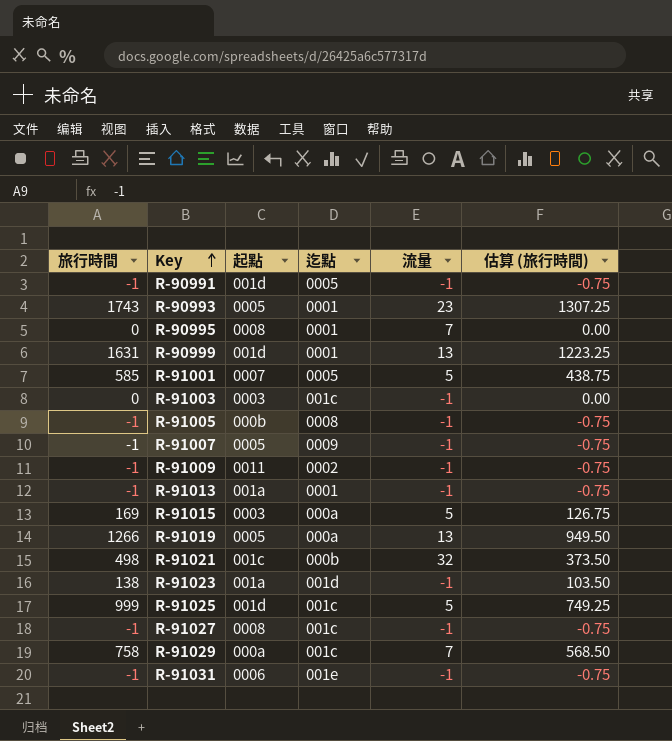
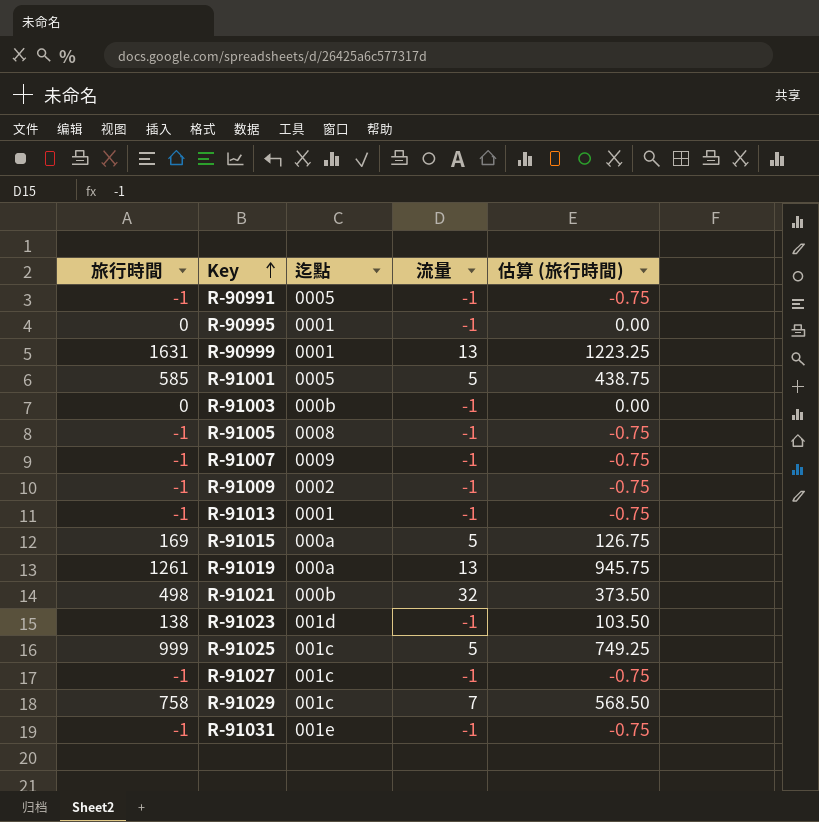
column 起點 | position: 3 -> none
row R-90993: 1743 | 0005 | 0001 | 23 | 1307.25 -> none
R-90995 | 流量: 7 -> -1
R-91003 | 迄點: 001c -> 000b
R-91019 | 旅行時間: 1266 -> 1261
R-91019 | 估算 (旅行時間): 949.50 -> 945.75

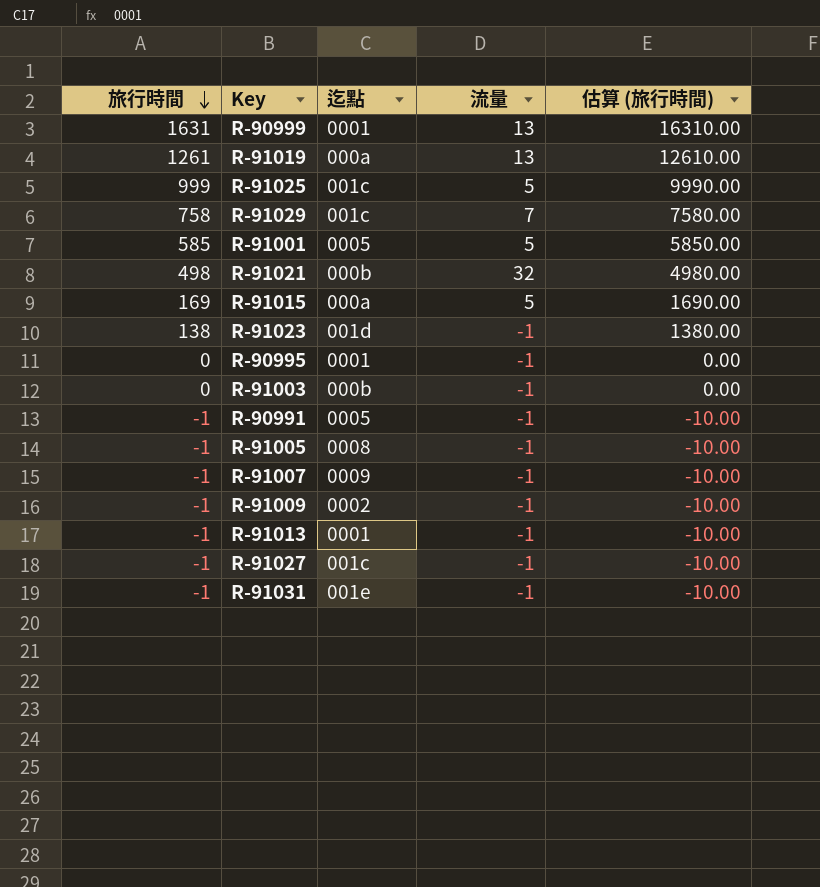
row order: Key ascending -> 旅行時間 descending
column 估算 (旅行時間) | formula: [旅行時間] * 0.75 -> [旅行時間] * 10

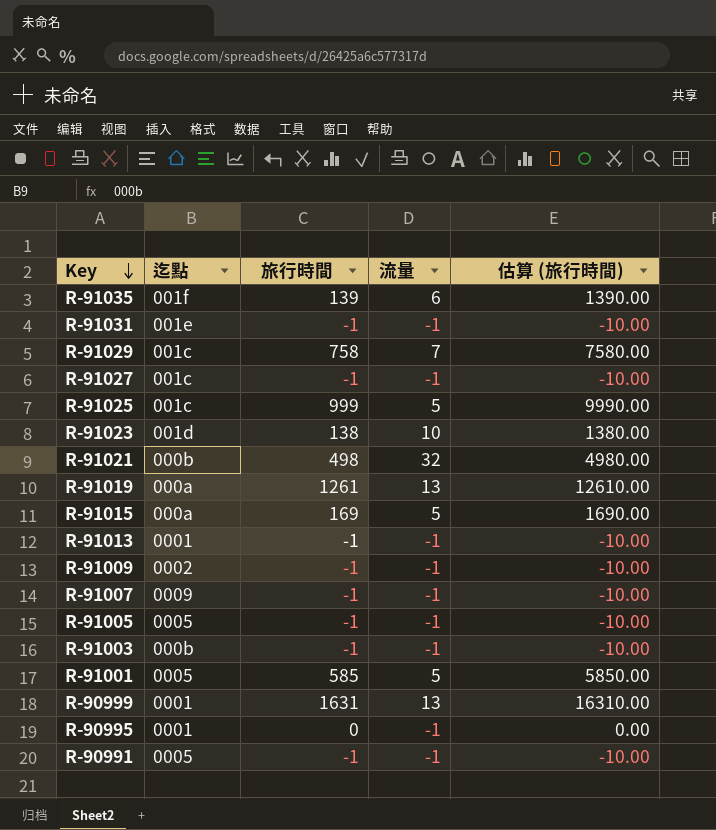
row order: 旅行時間 descending -> Key descending
column 旅行時間 | position: 1 -> 3
row R-91035: none -> 001f | 139 | 6 | 1390.00
R-91023 | 流量: -1 -> 10
R-91005 | 迄點: 0008 -> 0005
R-91003 | 旅行時間: 0 -> -1
R-91003 | 估算 (旅行時間): 0.00 -> -10.00

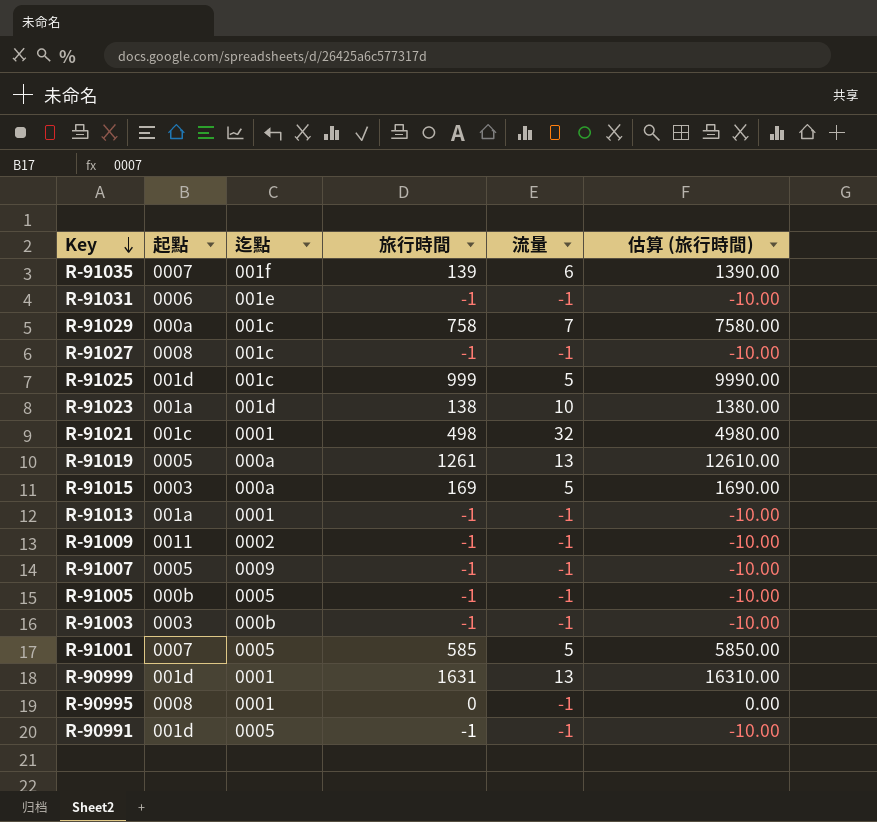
column 起點 | position: none -> 2
R-91021 | 迄點: 000b -> 0001

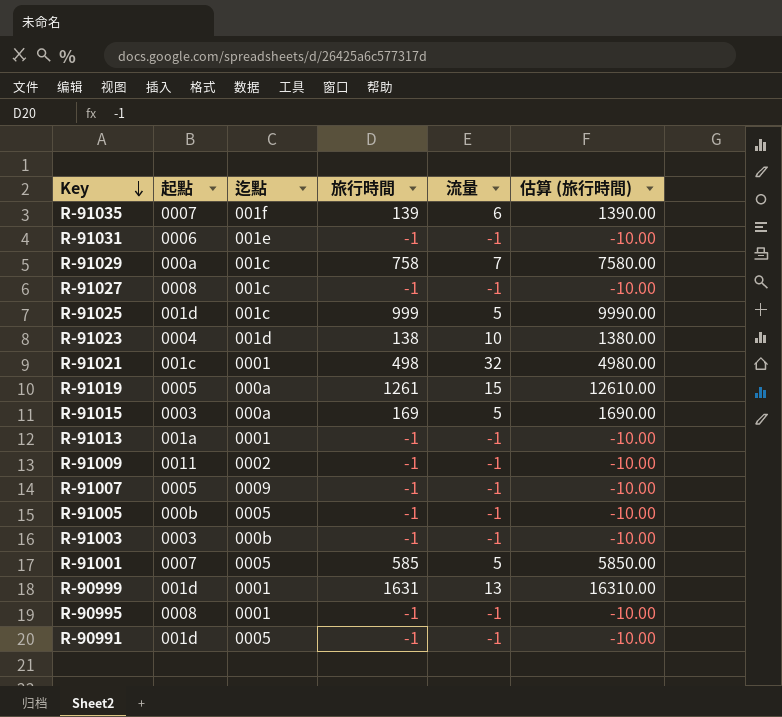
R-91023 | 起點: 001a -> 0004
R-91019 | 流量: 13 -> 15
R-90995 | 旅行時間: 0 -> -1
R-90995 | 估算 (旅行時間): 0.00 -> -10.00

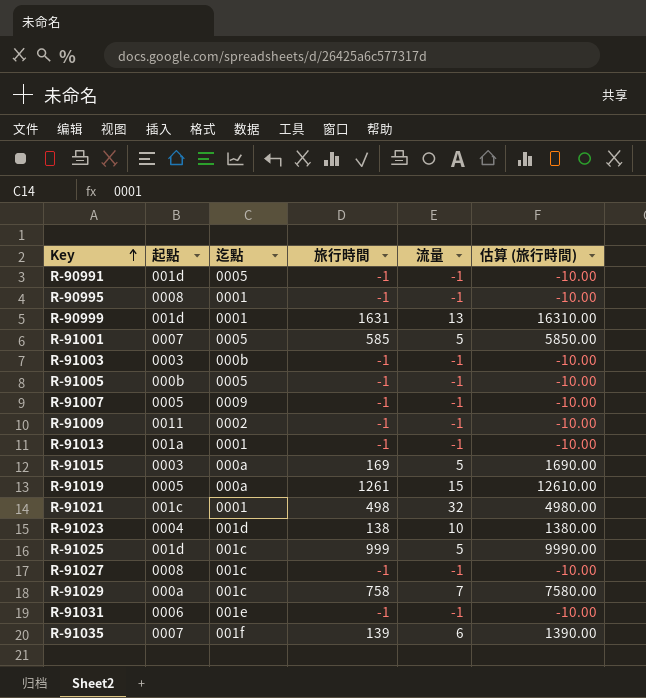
row order: Key descending -> Key ascending

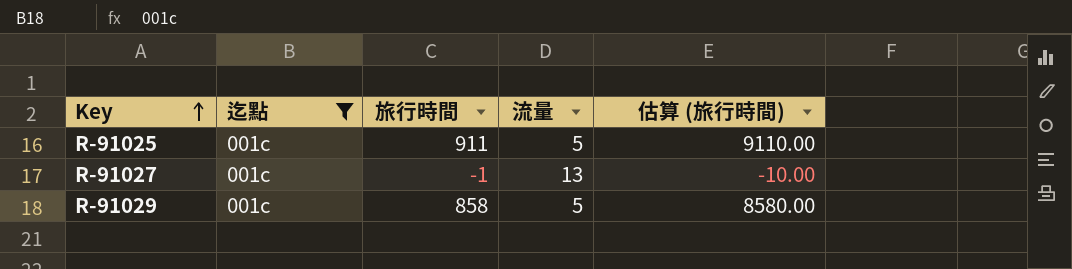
filter: none -> 迄點 = 001c
column 起點 | position: 2 -> none
R-91025 | 旅行時間: 999 -> 911
R-91025 | 估算 (旅行時間): 9990.00 -> 9110.00
R-91027 | 流量: -1 -> 13
R-91029 | 旅行時間: 758 -> 858
R-91029 | 流量: 7 -> 5
R-91029 | 估算 (旅行時間): 7580.00 -> 8580.00

